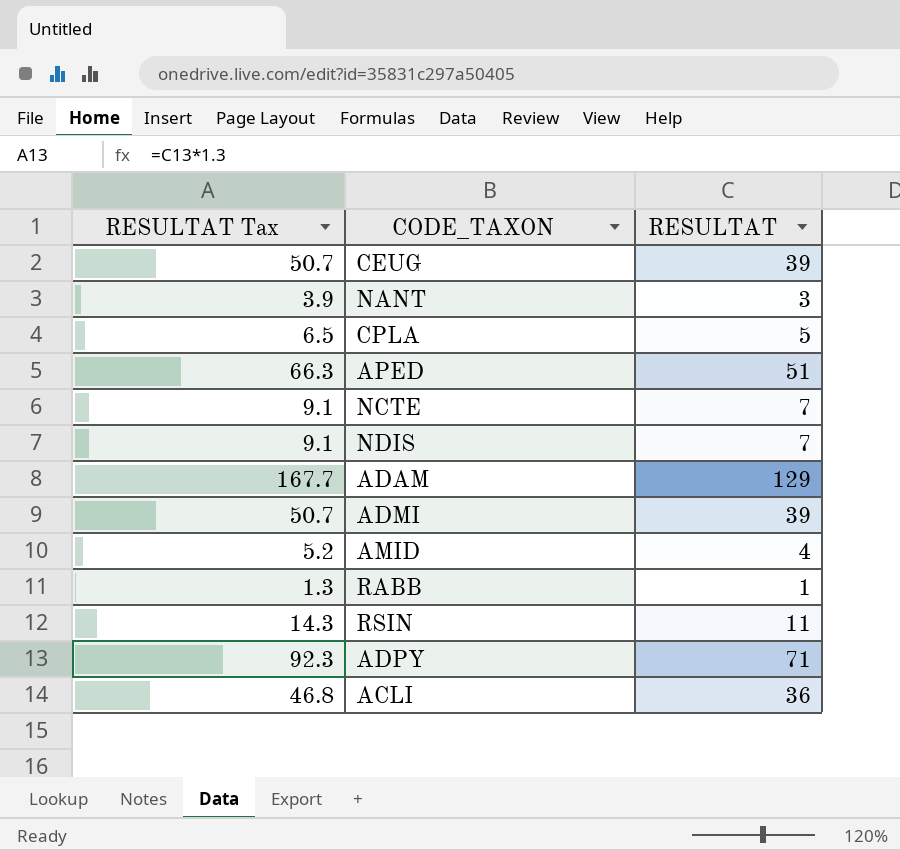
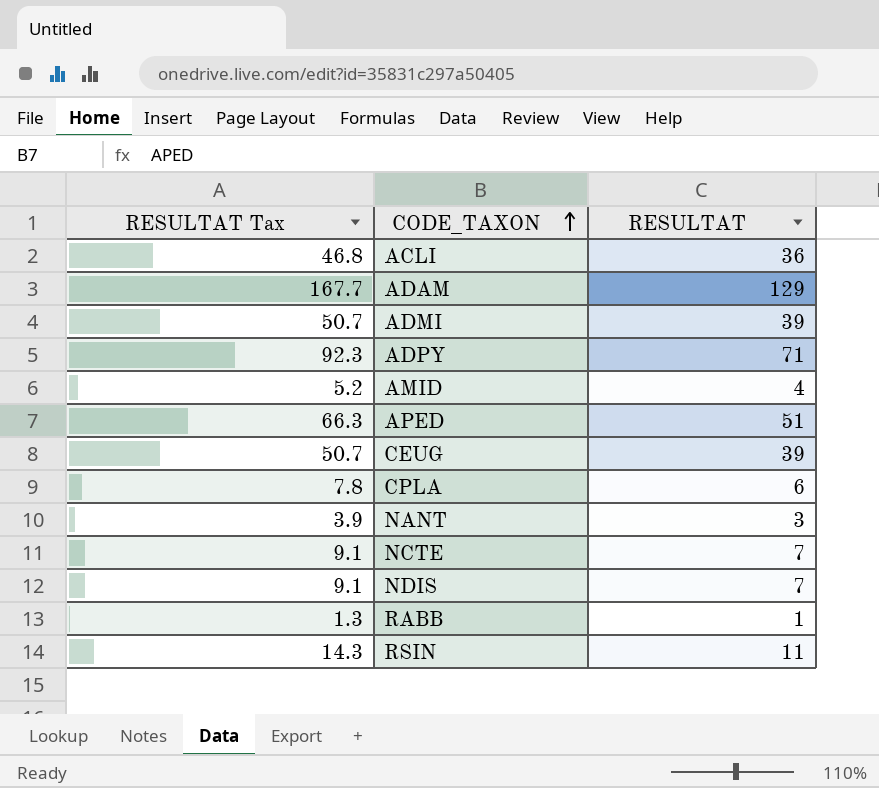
row order: none -> CODE_TAXON ascending
CPLA | RESULTAT Tax: 6.5 -> 7.8
CPLA | RESULTAT: 5 -> 6

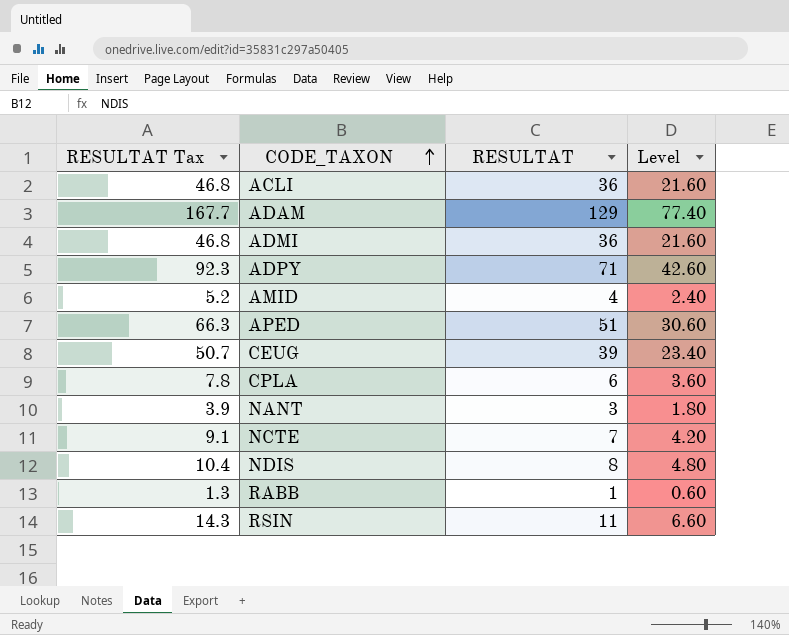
column Level | formula: none -> [RESULTAT] * 0.6
ADMI | RESULTAT Tax: 50.7 -> 46.8
ADMI | RESULTAT: 39 -> 36
NDIS | RESULTAT Tax: 9.1 -> 10.4
NDIS | RESULTAT: 7 -> 8

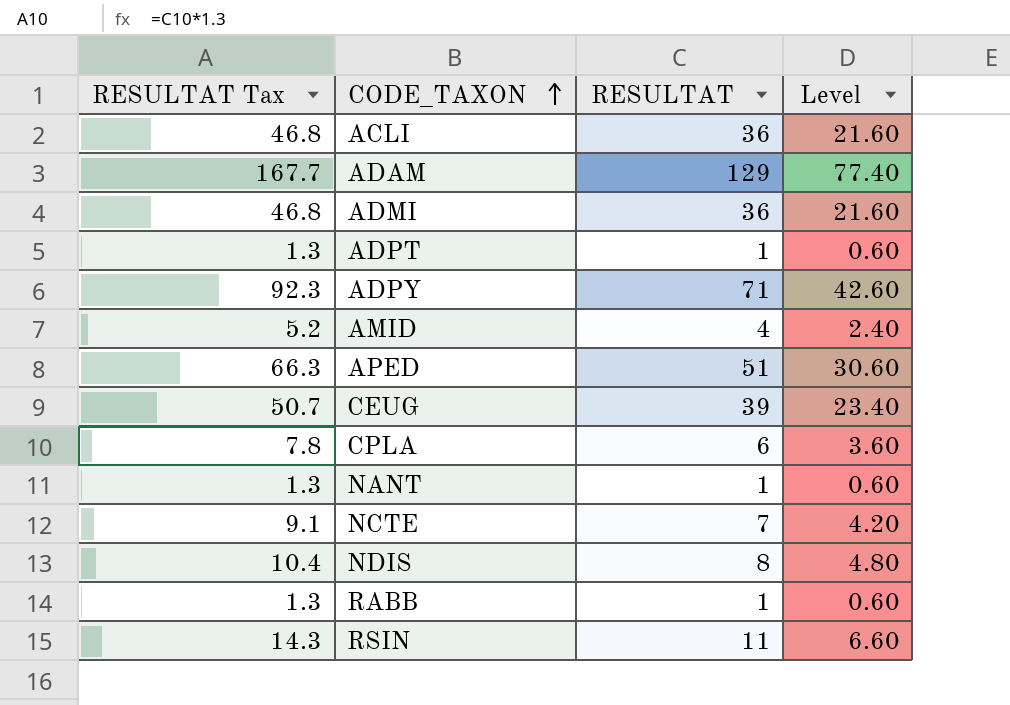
row ADPT: none -> 1.3 | 1 | 0.60
NANT | RESULTAT Tax: 3.9 -> 1.3
NANT | RESULTAT: 3 -> 1
NANT | Level: 1.80 -> 0.60

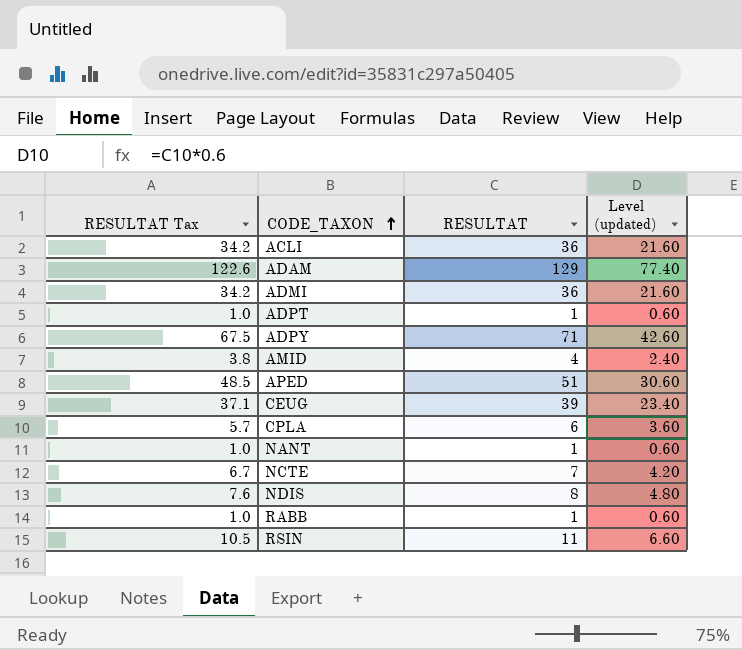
column RESULTAT Tax | formula: [RESULTAT] * 1.3 -> [RESULTAT] * 0.95
column name: Level -> Level (updated)

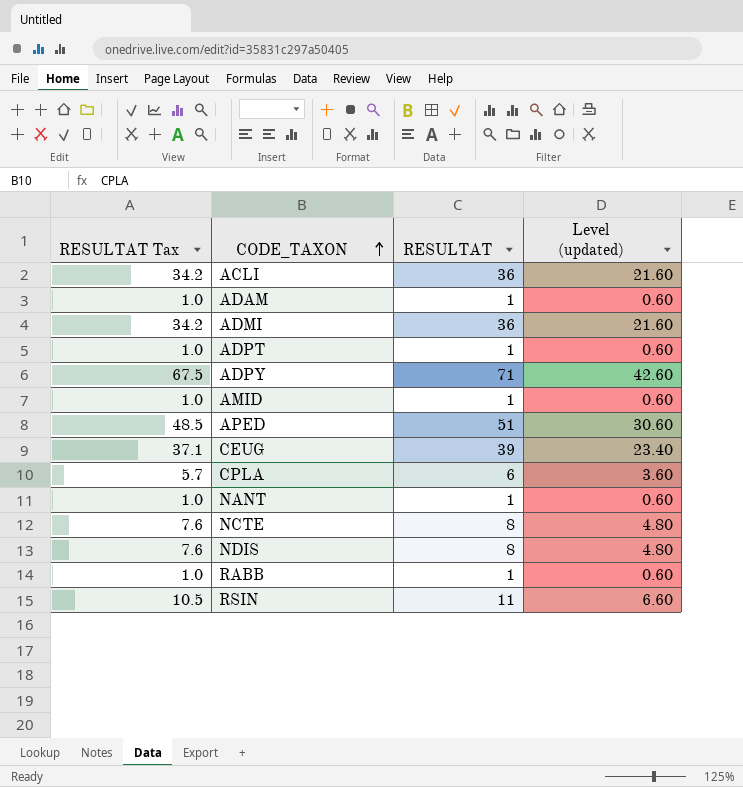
ADAM | RESULTAT Tax: 122.6 -> 1.0
ADAM | RESULTAT: 129 -> 1
ADAM | Level (updated): 77.40 -> 0.60
AMID | RESULTAT Tax: 3.8 -> 1.0
AMID | RESULTAT: 4 -> 1
AMID | Level (updated): 2.40 -> 0.60
NCTE | RESULTAT Tax: 6.7 -> 7.6
NCTE | RESULTAT: 7 -> 8
NCTE | Level (updated): 4.20 -> 4.80

